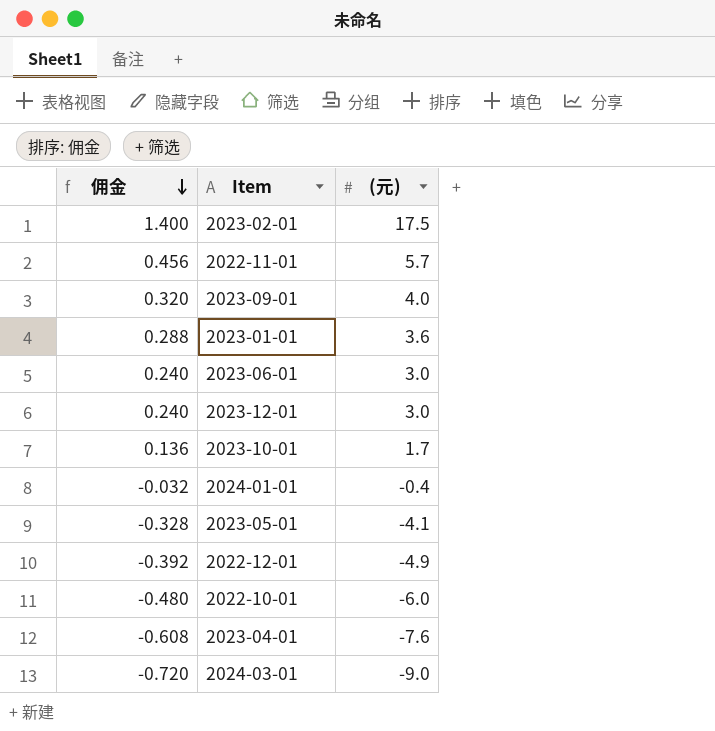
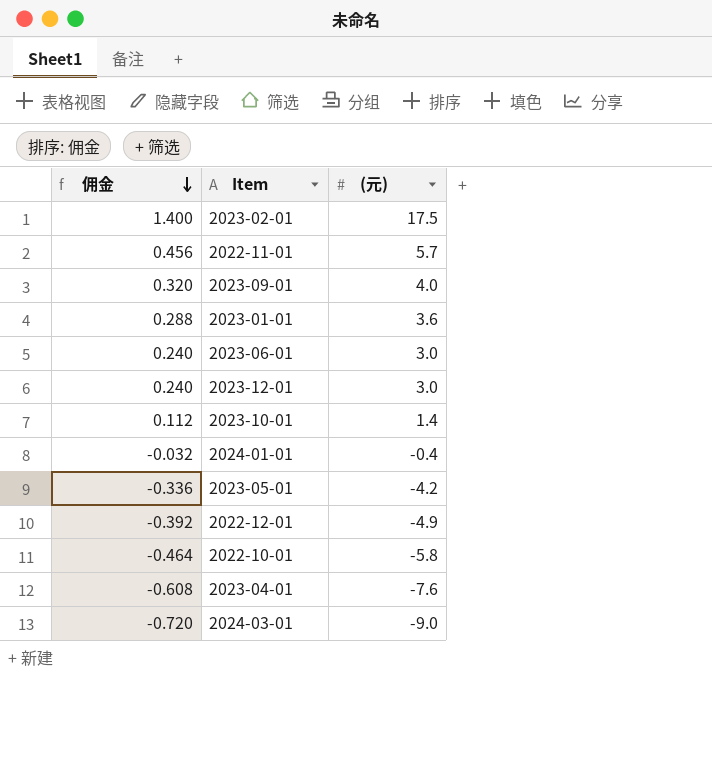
2023-10-01 | 佣金: 0.136 -> 0.112
2023-10-01 | (元): 1.7 -> 1.4
2023-05-01 | 佣金: -0.328 -> -0.336
2023-05-01 | (元): -4.1 -> -4.2
2022-10-01 | 佣金: -0.480 -> -0.464
2022-10-01 | (元): -6.0 -> -5.8

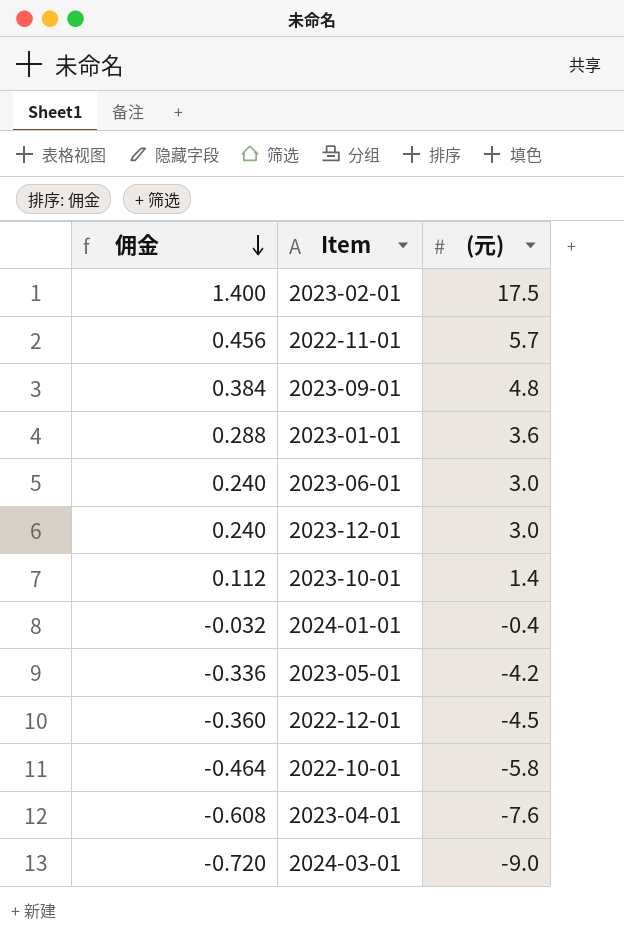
2023-09-01 | 佣金: 0.320 -> 0.384
2023-09-01 | (元): 4.0 -> 4.8
2022-12-01 | 佣金: -0.392 -> -0.360
2022-12-01 | (元): -4.9 -> -4.5

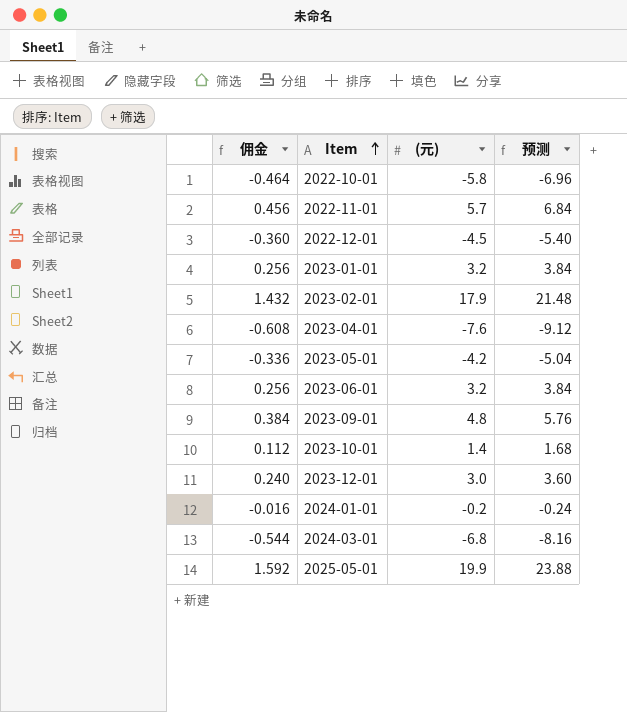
row order: 佣金 descending -> Item ascending
column 预测 | formula: none -> [(元)] * 1.2
2023-01-01 | 佣金: 0.288 -> 0.256
2023-01-01 | (元): 3.6 -> 3.2
2023-02-01 | 佣金: 1.400 -> 1.432
2023-02-01 | (元): 17.5 -> 17.9
2023-06-01 | 佣金: 0.240 -> 0.256
2023-06-01 | (元): 3.0 -> 3.2
2024-01-01 | 佣金: -0.032 -> -0.016
2024-01-01 | (元): -0.4 -> -0.2
2024-03-01 | 佣金: -0.720 -> -0.544
2024-03-01 | (元): -9.0 -> -6.8
row 2025-05-01: none -> 1.592 | 19.9 | 23.88

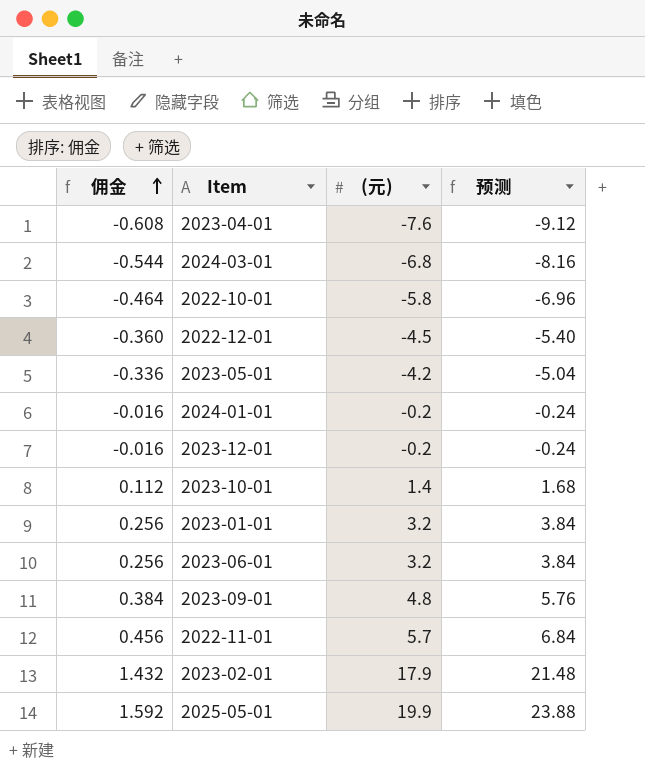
row order: Item ascending -> 佣金 ascending
2023-12-01 | 佣金: 0.240 -> -0.016
2023-12-01 | (元): 3.0 -> -0.2
2023-12-01 | 预测: 3.60 -> -0.24

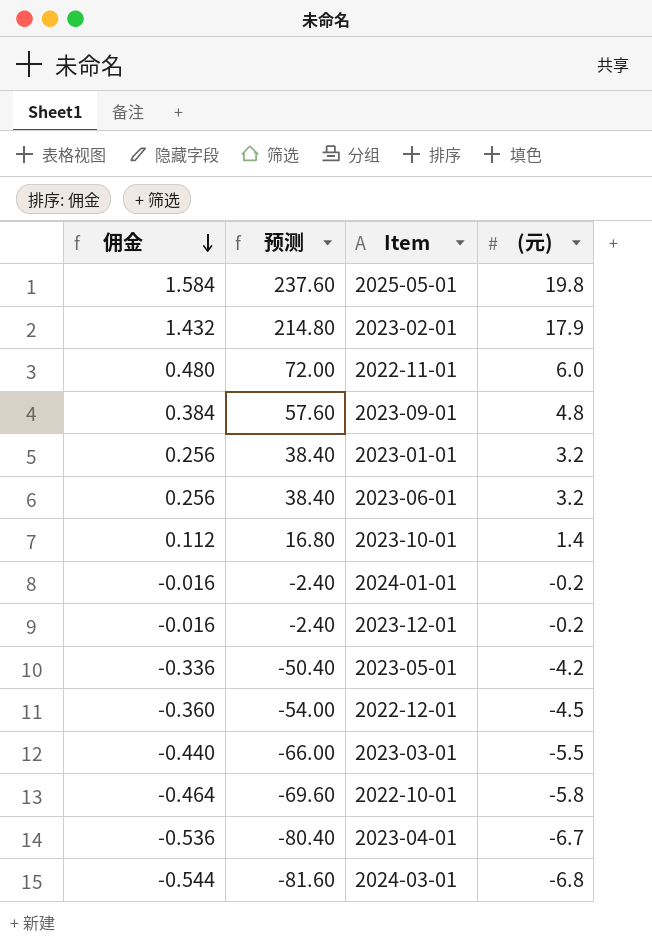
row order: 佣金 ascending -> 佣金 descending
column 预测 | formula: [(元)] * 1.2 -> [(元)] * 12
column 预测 | position: 4 -> 2
2025-05-01 | 佣金: 1.592 -> 1.584
2025-05-01 | (元): 19.9 -> 19.8
2022-11-01 | 佣金: 0.456 -> 0.480
2022-11-01 | (元): 5.7 -> 6.0
row 2023-03-01: none -> -0.440 | -66.00 | -5.5
2023-04-01 | 佣金: -0.608 -> -0.536
2023-04-01 | (元): -7.6 -> -6.7

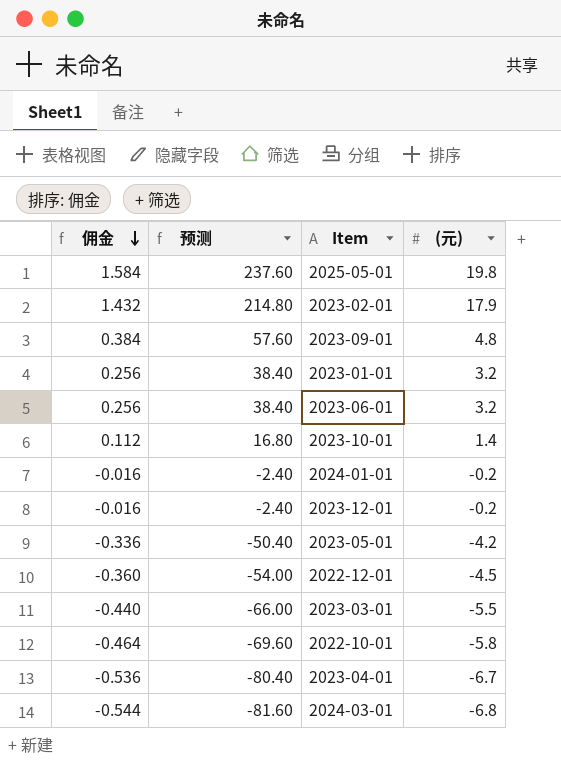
row 2022-11-01: 0.480 | 72.00 | 6.0 -> none

